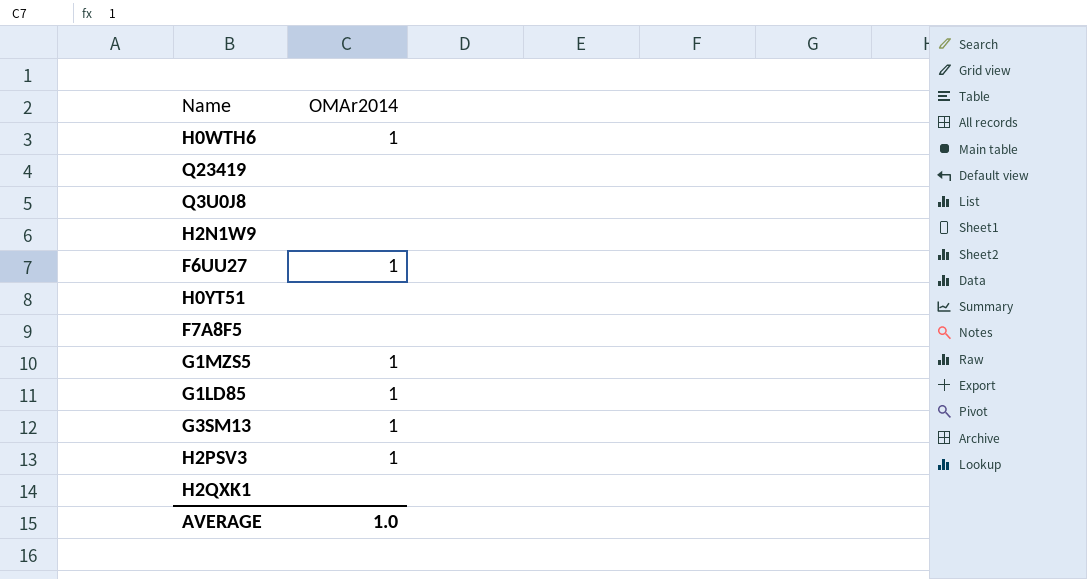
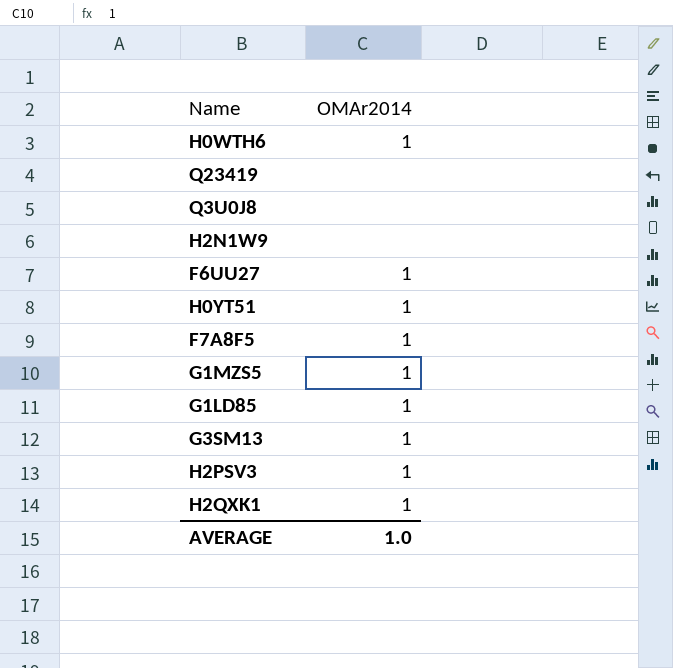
H0YT51 | OMAr2014: none -> 1
F7A8F5 | OMAr2014: none -> 1
H2QXK1 | OMAr2014: none -> 1

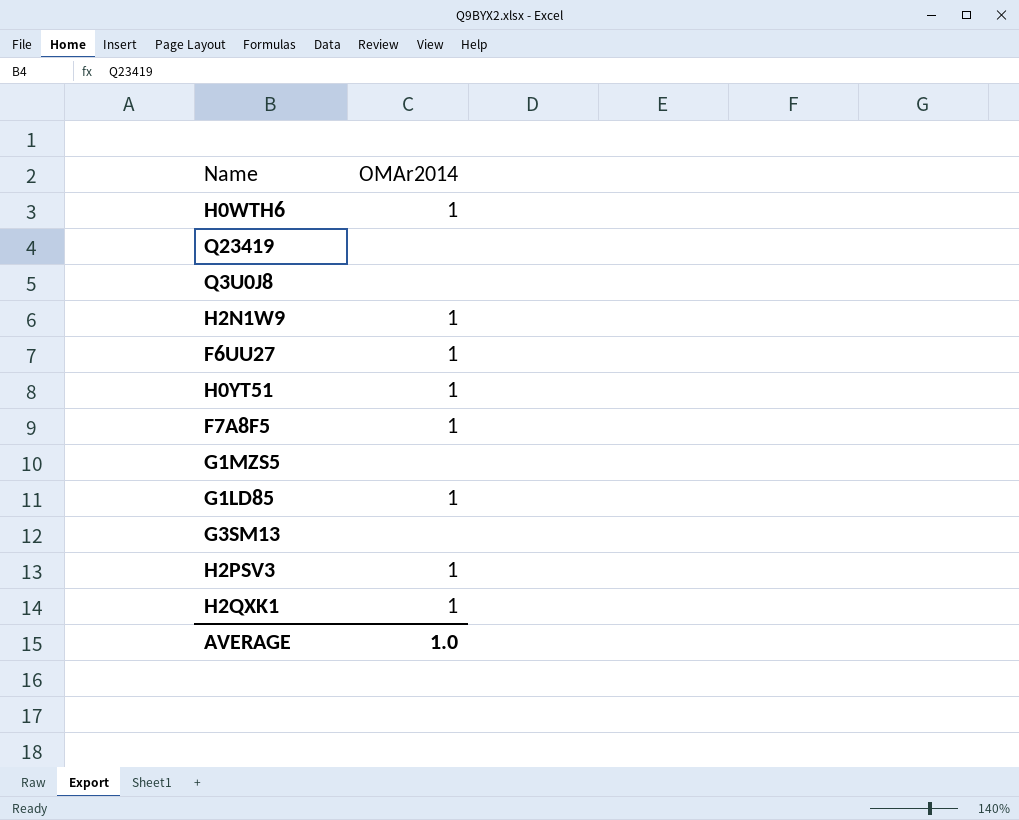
H2N1W9 | OMAr2014: none -> 1
G1MZS5 | OMAr2014: 1 -> none
G3SM13 | OMAr2014: 1 -> none

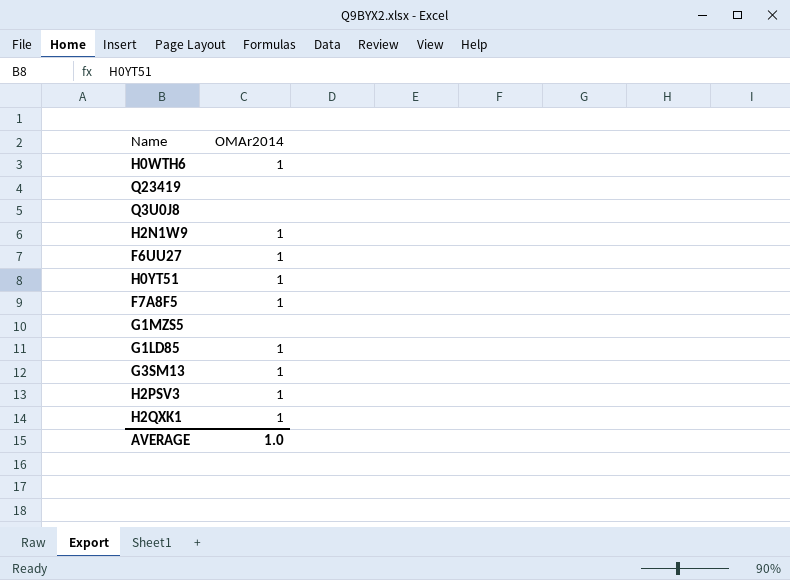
G3SM13 | OMAr2014: none -> 1

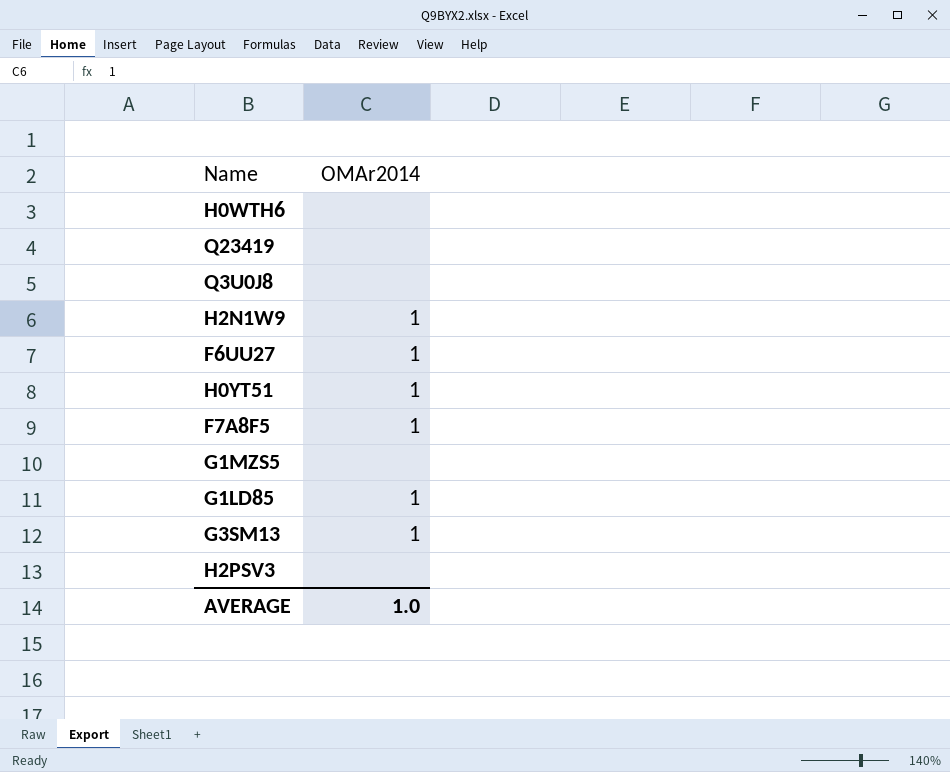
row H2QXK1: 1 -> none
H0WTH6 | OMAr2014: 1 -> none
H2PSV3 | OMAr2014: 1 -> none

